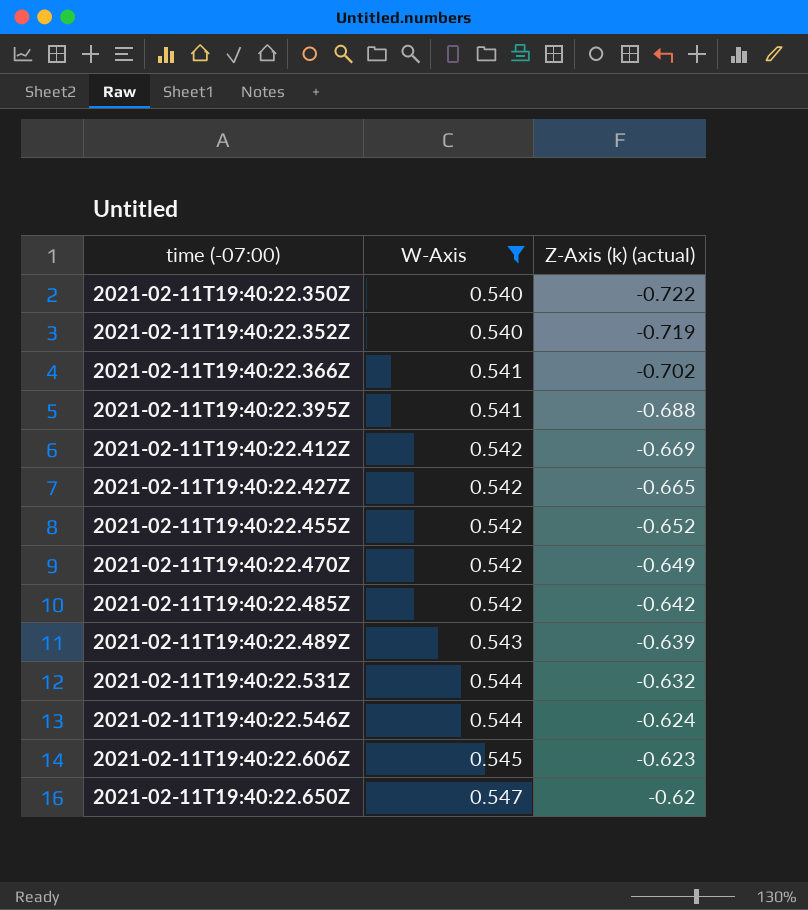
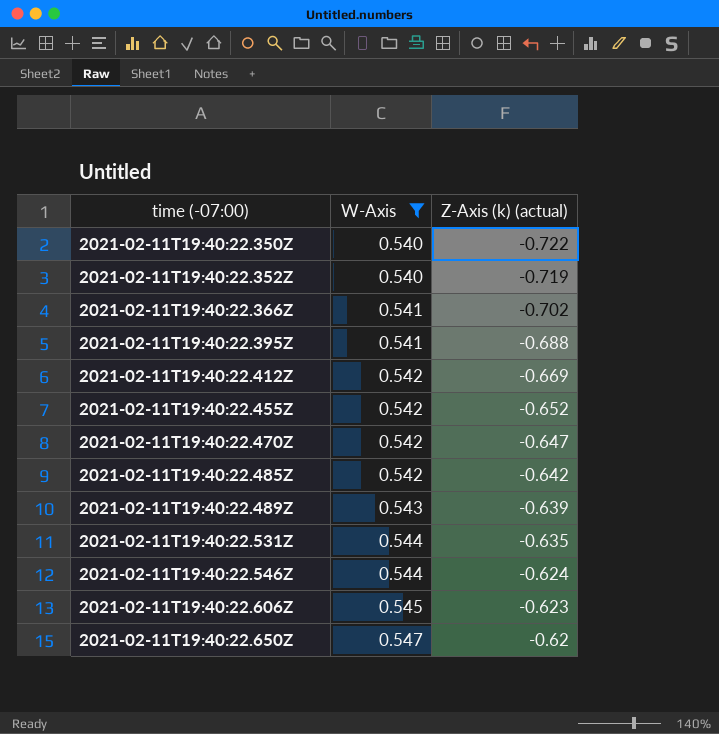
row 2021-02-11T19:40:22.427Z: 0.542 | -0.665 -> none
2021-02-11T19:40:22.470Z | Z-Axis (k) (actual): -0.649 -> -0.647
2021-02-11T19:40:22.531Z | Z-Axis (k) (actual): -0.632 -> -0.635

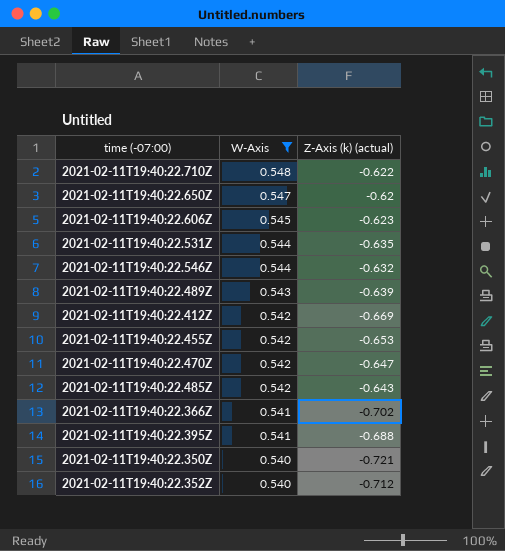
row order: time (-07:00) ascending -> W-Axis descending
row 2021-02-11T19:40:22.710Z: none -> 0.548 | -0.622
2021-02-11T19:40:22.546Z | Z-Axis (k) (actual): -0.624 -> -0.632
2021-02-11T19:40:22.455Z | Z-Axis (k) (actual): -0.652 -> -0.653
2021-02-11T19:40:22.485Z | Z-Axis (k) (actual): -0.642 -> -0.643
2021-02-11T19:40:22.350Z | Z-Axis (k) (actual): -0.722 -> -0.721
2021-02-11T19:40:22.352Z | Z-Axis (k) (actual): -0.719 -> -0.712

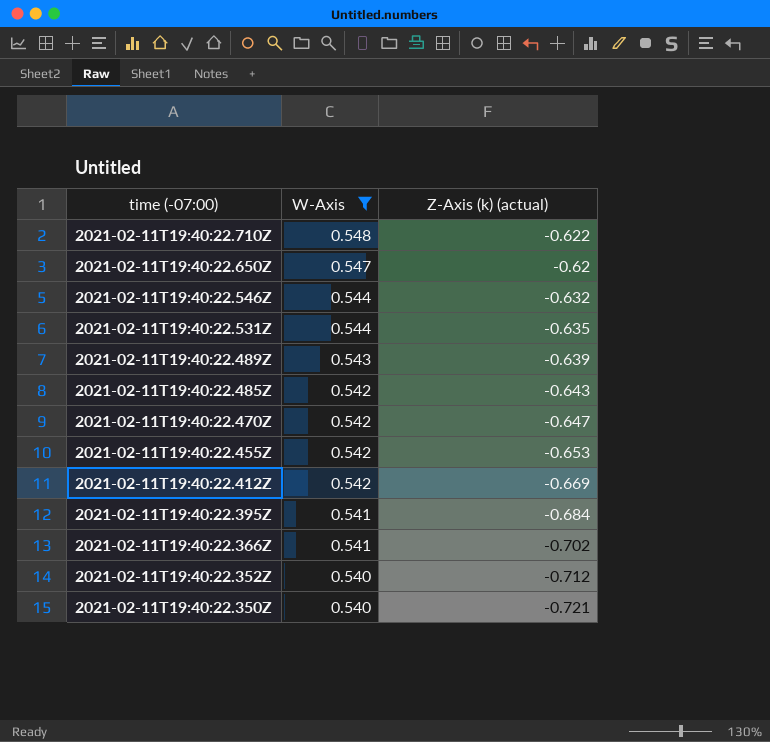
row order: W-Axis descending -> time (-07:00) descending
row 2021-02-11T19:40:22.606Z: 0.545 | -0.623 -> none
2021-02-11T19:40:22.395Z | Z-Axis (k) (actual): -0.688 -> -0.684

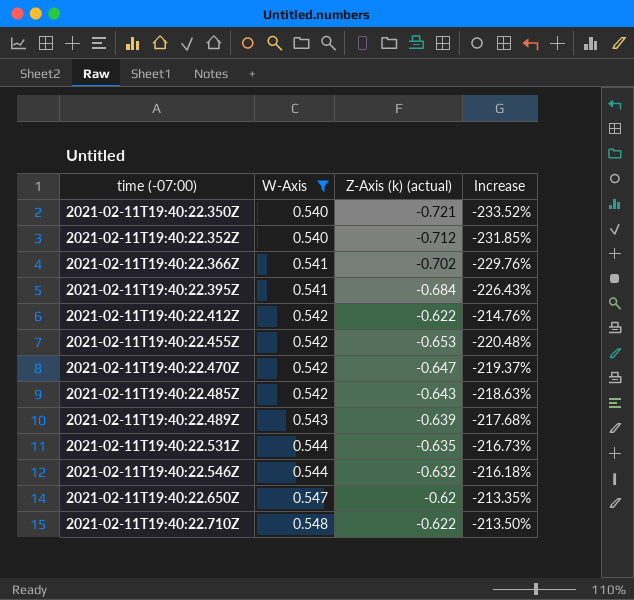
row order: time (-07:00) descending -> time (-07:00) ascending
column Increase | formula: none -> ([Z-Axis (k) (actual)] - [W-Axis]) / [W-Axis]
2021-02-11T19:40:22.412Z | Z-Axis (k) (actual): -0.669 -> -0.622

